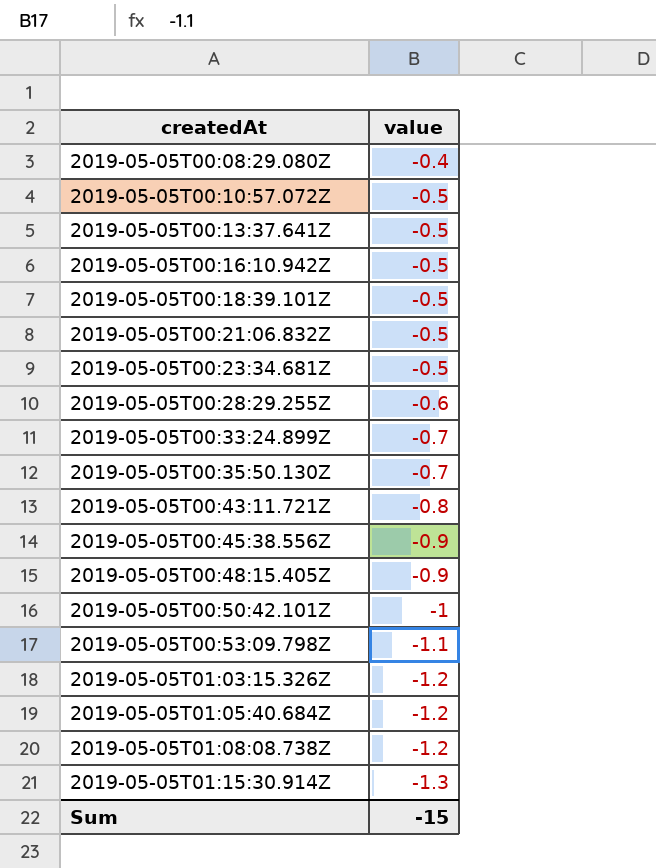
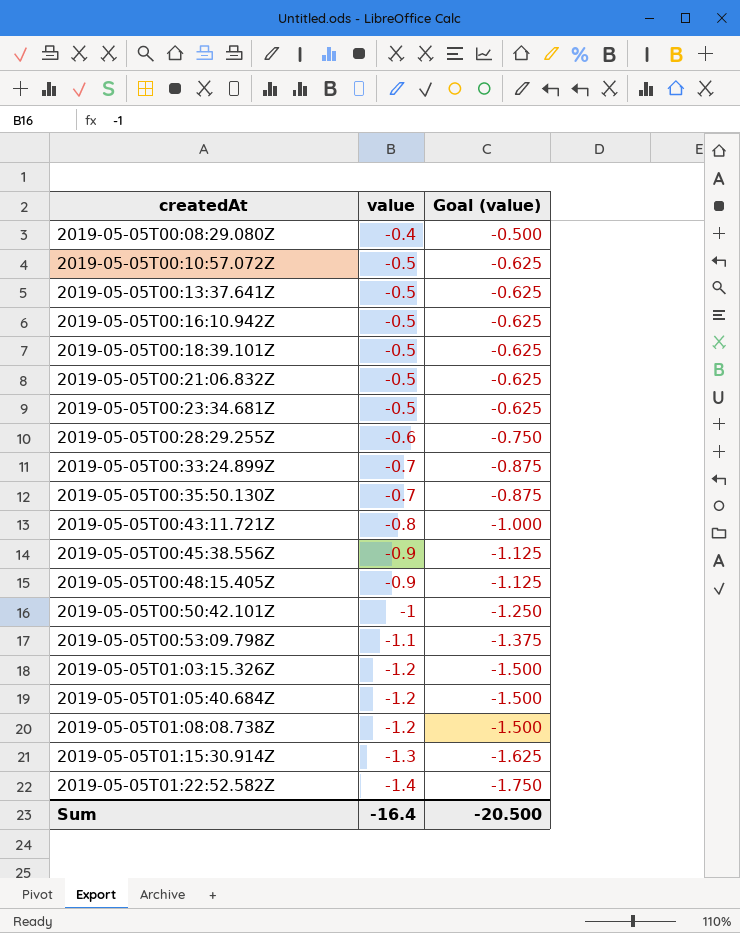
column Goal (value) | formula: none -> [value] * 1.25
row 2019-05-05T01:22:52.582Z: none -> -1.4 | -1.750
Sum | value: -15 -> -16.4

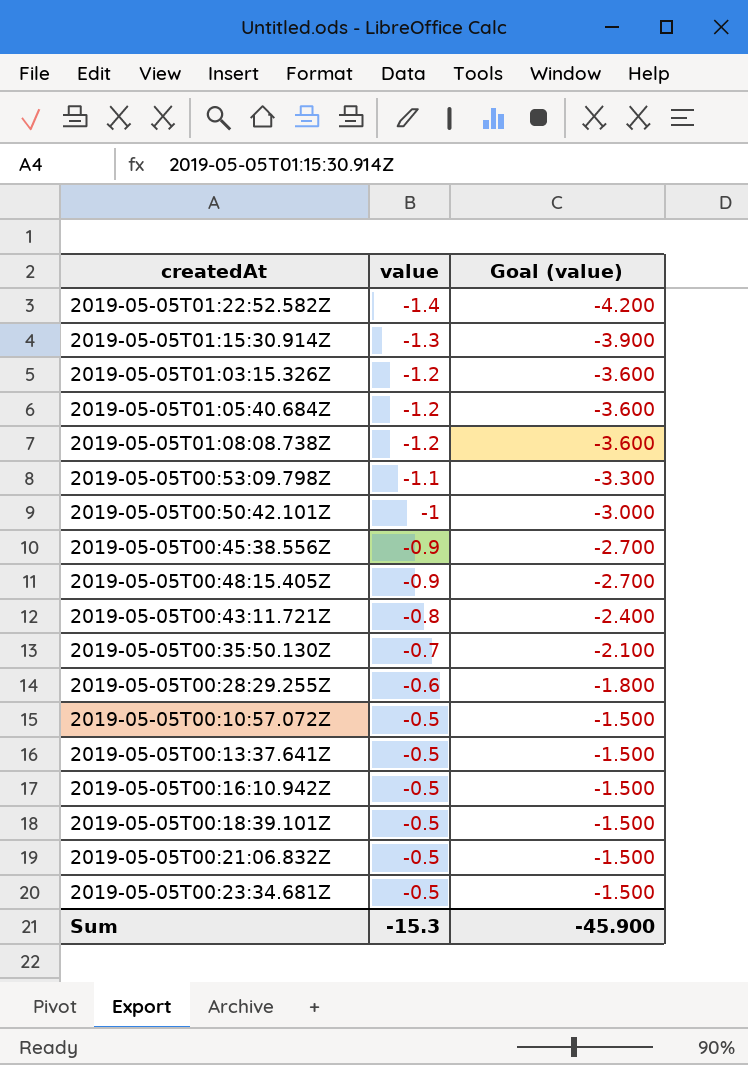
row order: createdAt ascending -> value ascending
column Goal (value) | formula: [value] * 1.25 -> [value] * 3
row 2019-05-05T00:08:29.080Z: -0.4 | -0.500 -> none
row 2019-05-05T00:33:24.899Z: -0.7 | -0.875 -> none
Sum | value: -16.4 -> -15.3
Sum | Goal (value): -20.500 -> -45.900

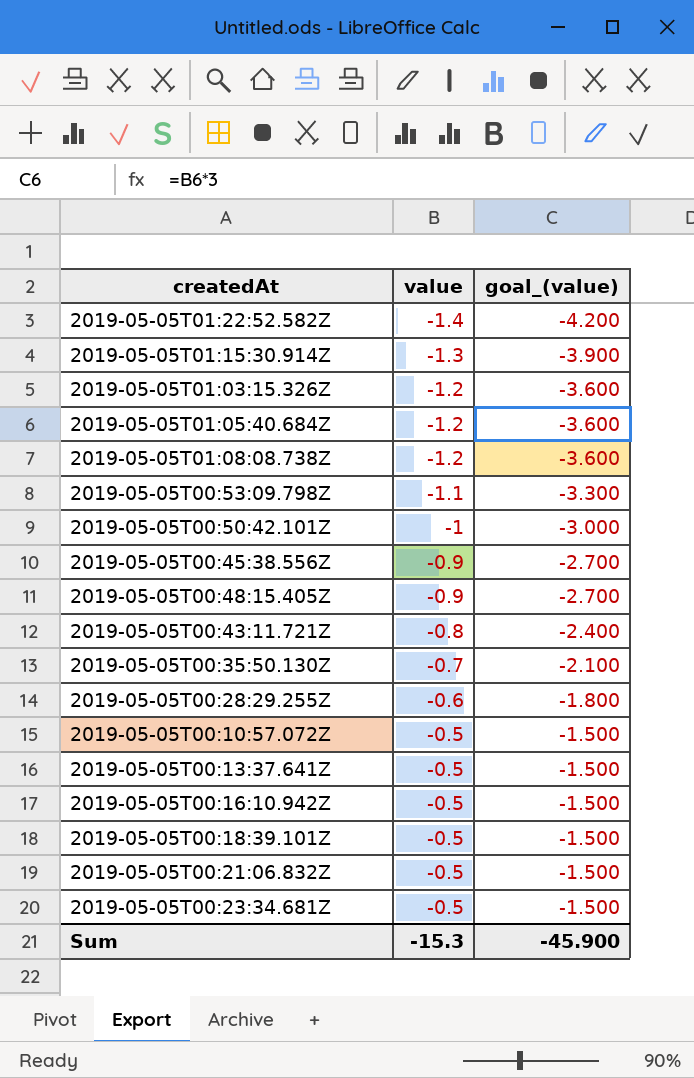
column name: Goal (value) -> goal_(value)

